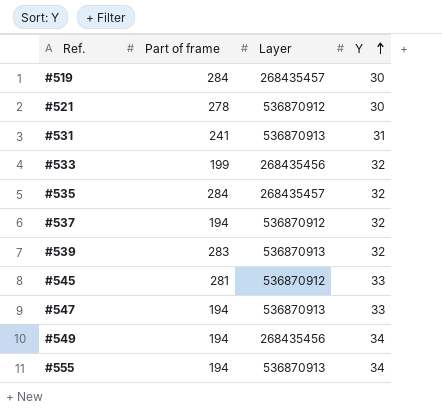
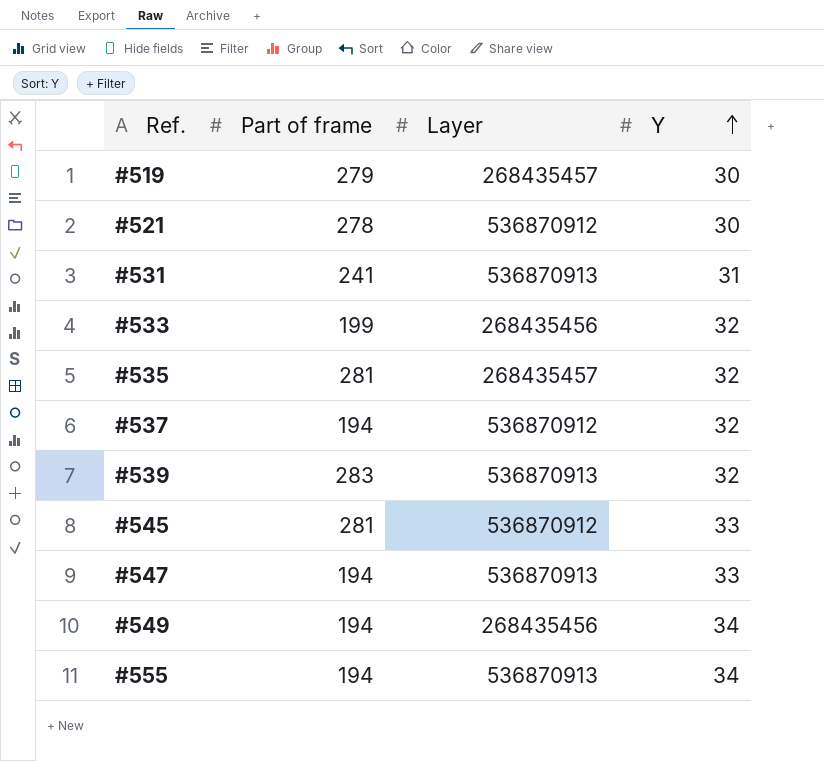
#519 | Part of frame: 284 -> 279
#535 | Part of frame: 284 -> 281

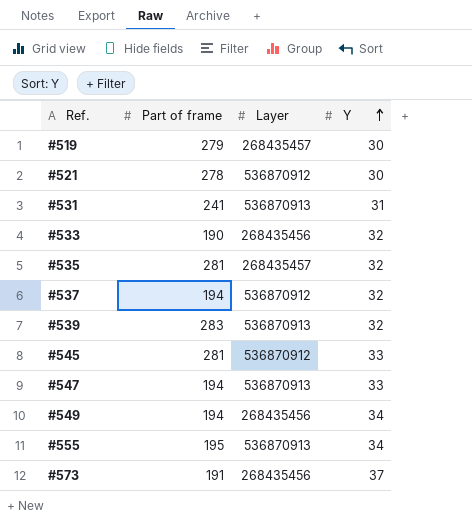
#533 | Part of frame: 199 -> 190
#555 | Part of frame: 194 -> 195
row #573: none -> 191 | 268435456 | 37

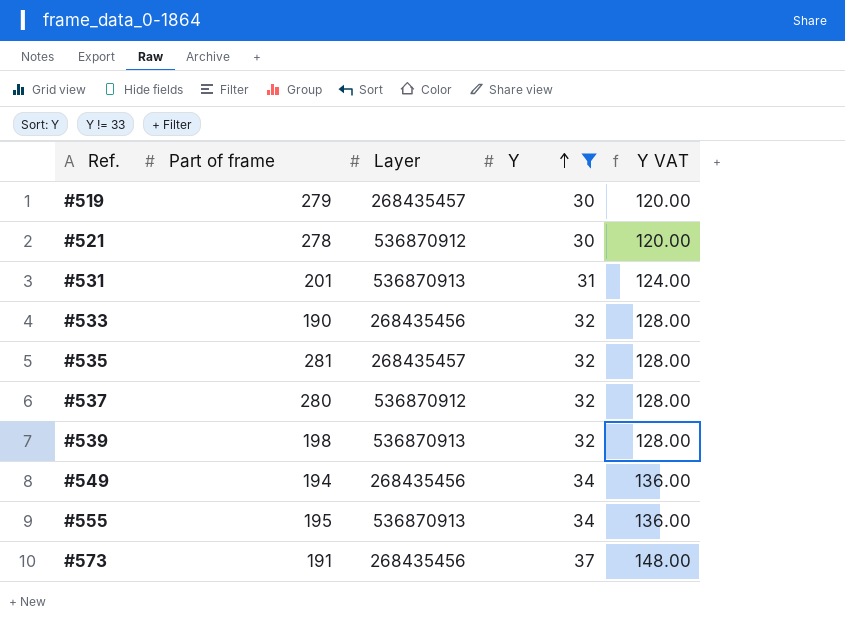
filter: none -> Y != 33
column Y VAT | formula: none -> [Y] * 4
#531 | Part of frame: 241 -> 201
#537 | Part of frame: 194 -> 280
#539 | Part of frame: 283 -> 198

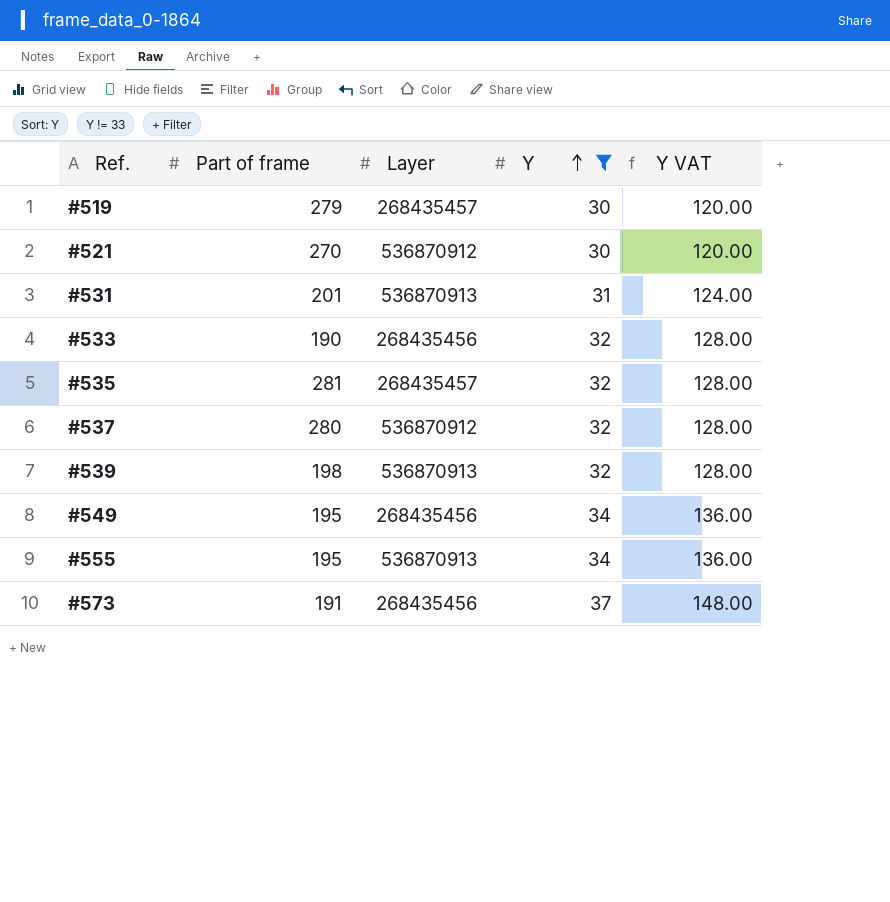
#521 | Part of frame: 278 -> 270
#549 | Part of frame: 194 -> 195

